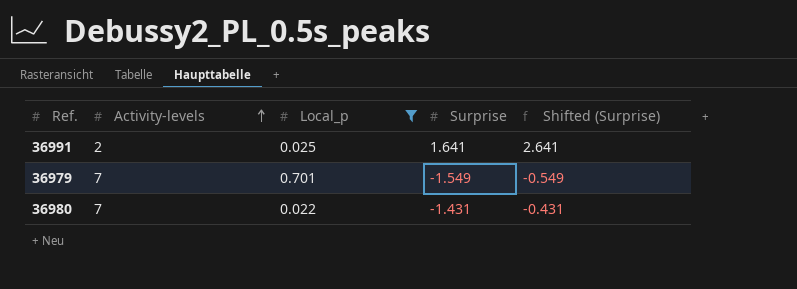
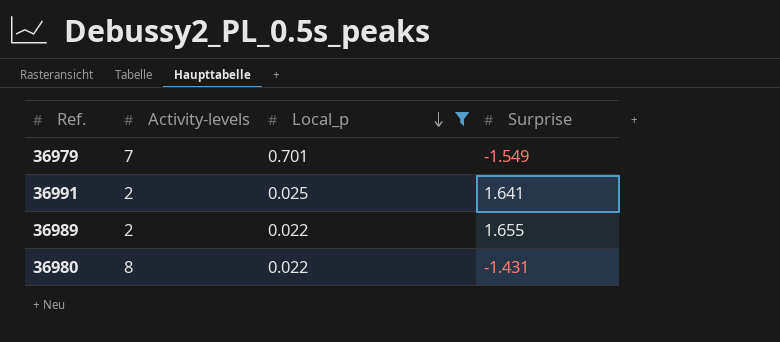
row order: Activity-levels ascending -> Local_p descending
column Shifted (Surprise) | formula: [Surprise] + 1 -> none
row 36989: none -> 2 | 0.022 | 1.655
36980 | Activity-levels: 7 -> 8

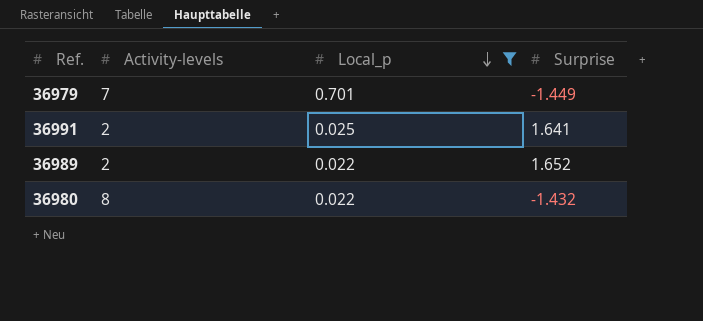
36979 | Surprise: -1.549 -> -1.449
36989 | Surprise: 1.655 -> 1.652
36980 | Surprise: -1.431 -> -1.432

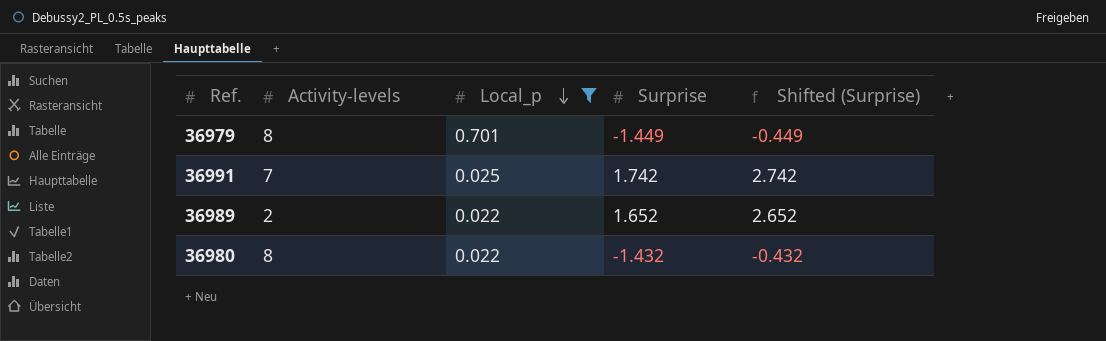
column Shifted (Surprise) | formula: none -> [Surprise] + 1
36979 | Activity-levels: 7 -> 8
36991 | Activity-levels: 2 -> 7
36991 | Surprise: 1.641 -> 1.742

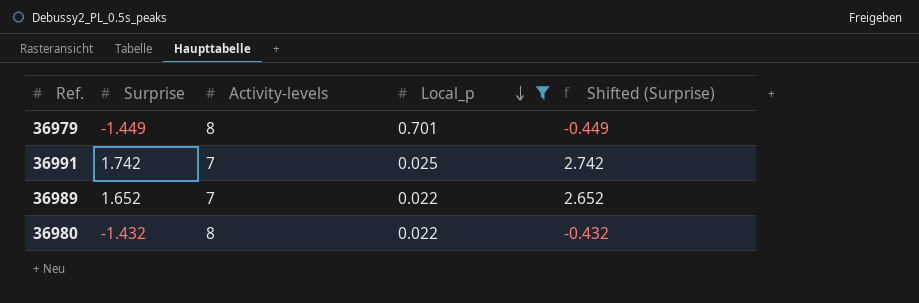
column Surprise | position: 4 -> 2
36989 | Activity-levels: 2 -> 7

